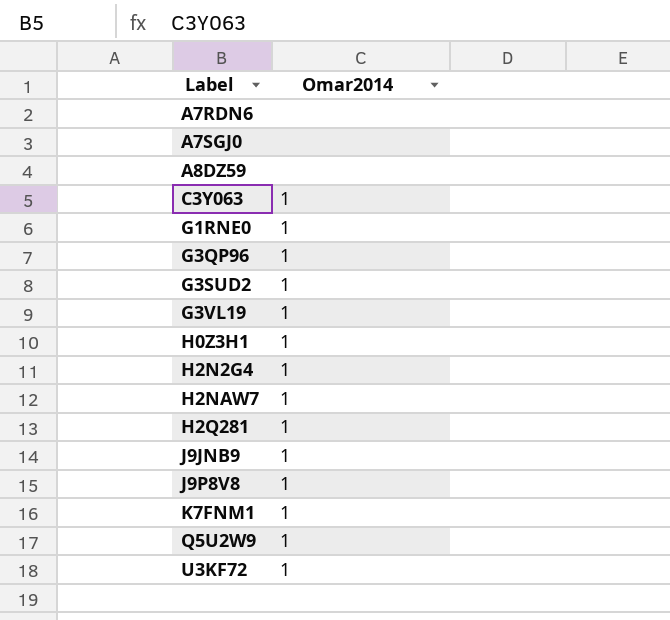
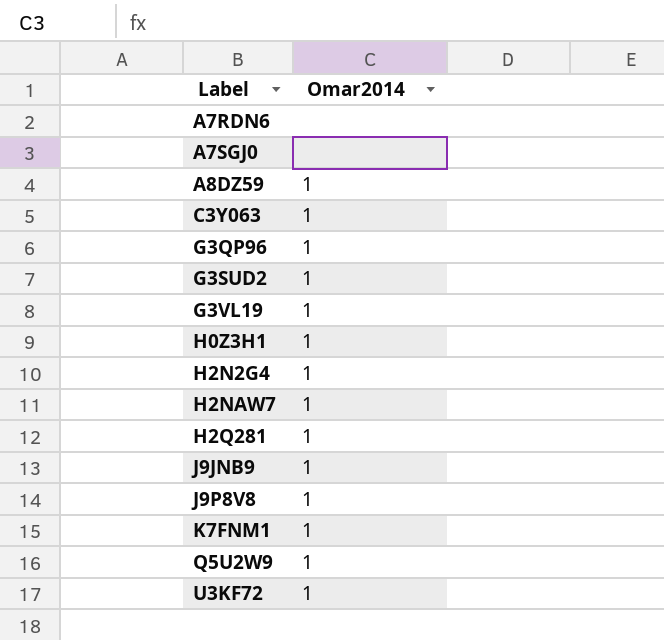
row G1RNE0: 1 -> none
A8DZ59 | Omar2014: none -> 1

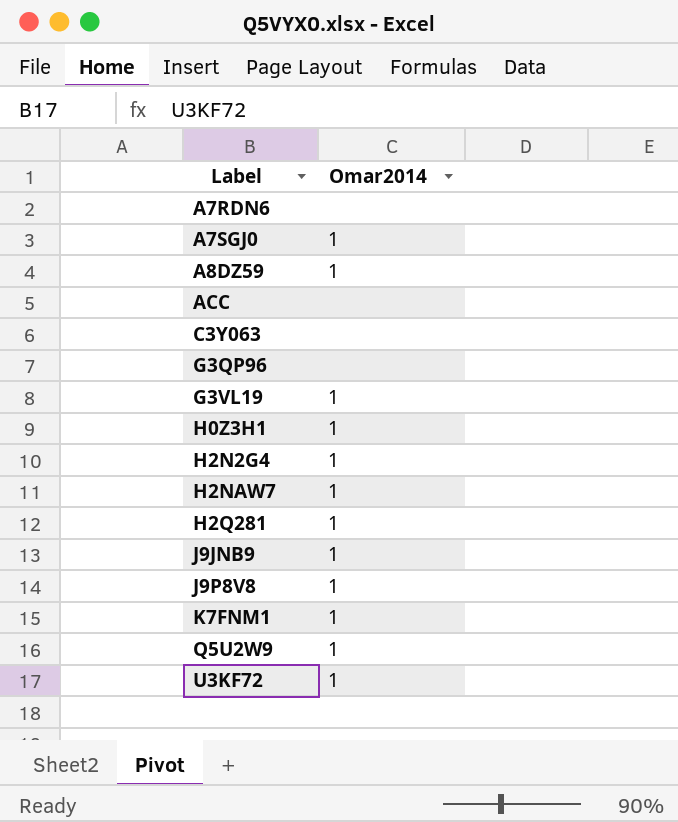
row G3SUD2: 1 -> none
A7SGJ0 | Omar2014: none -> 1
row ACC: none -> none
C3Y063 | Omar2014: 1 -> none
G3QP96 | Omar2014: 1 -> none

